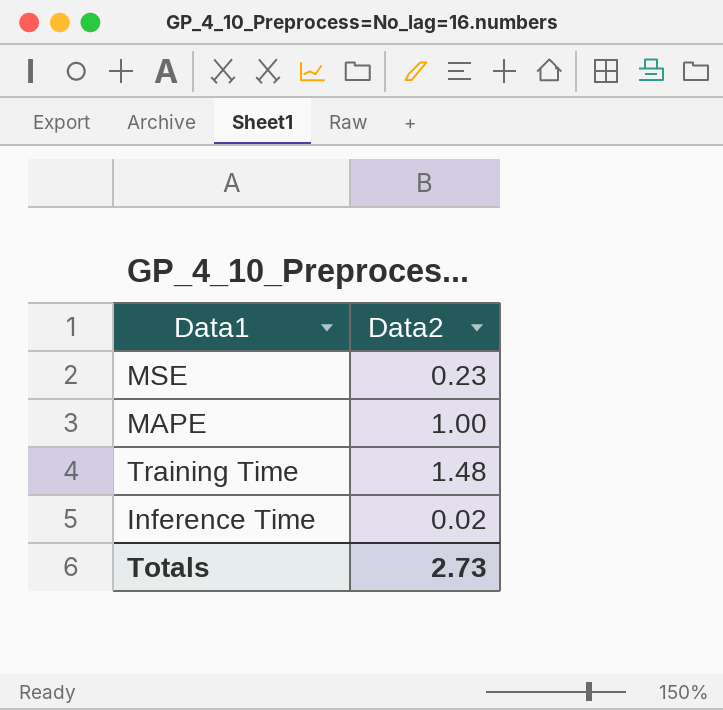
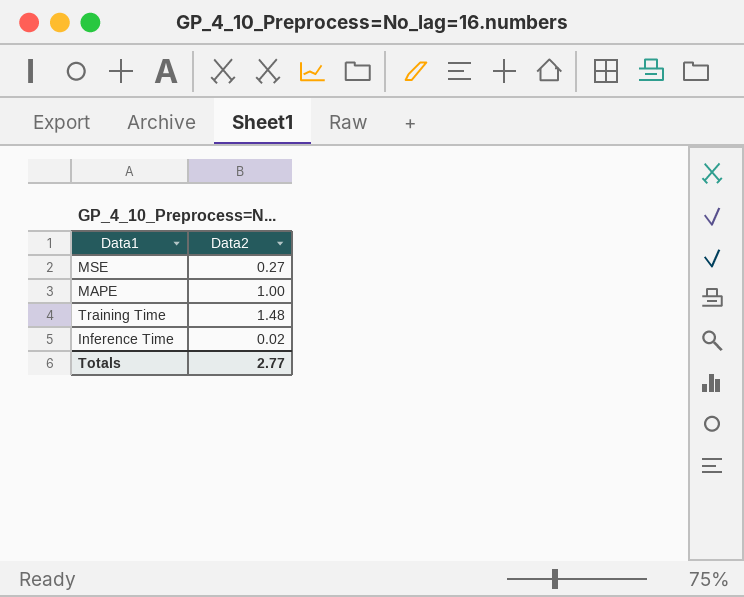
MSE | Data2: 0.23 -> 0.27
Totals | Data2: 2.73 -> 2.77

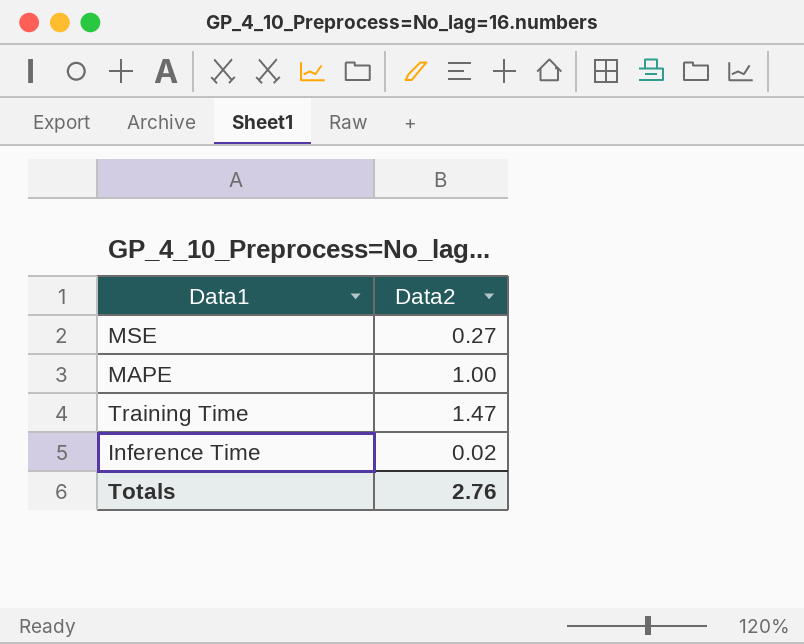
Training Time | Data2: 1.48 -> 1.47
Totals | Data2: 2.77 -> 2.76

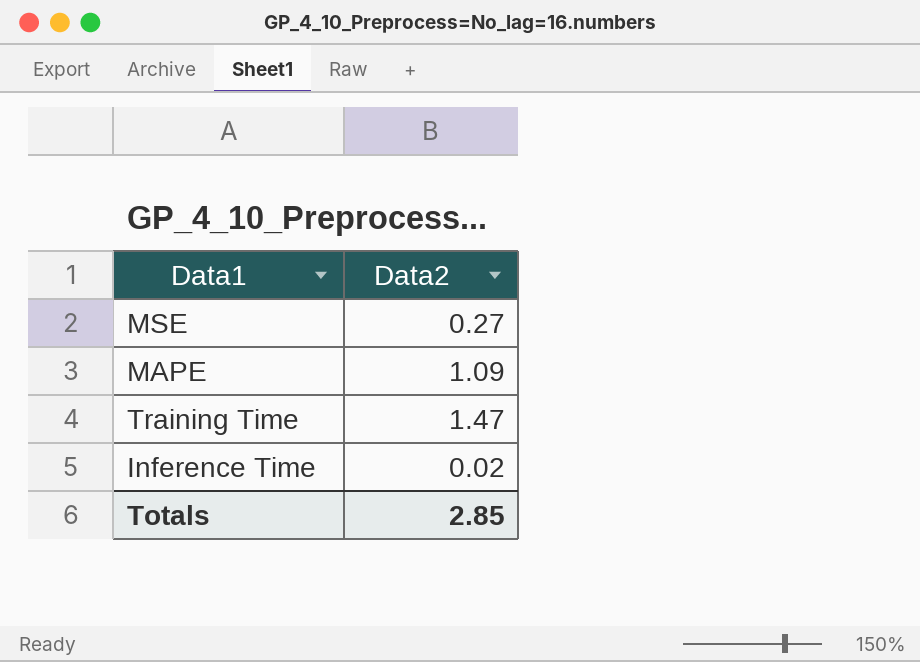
MAPE | Data2: 1.00 -> 1.09
Totals | Data2: 2.76 -> 2.85

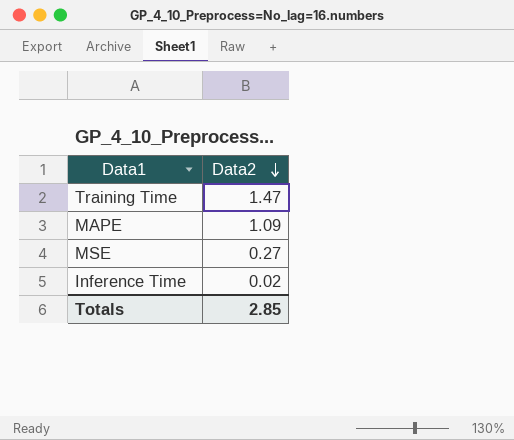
row order: none -> Data2 descending

